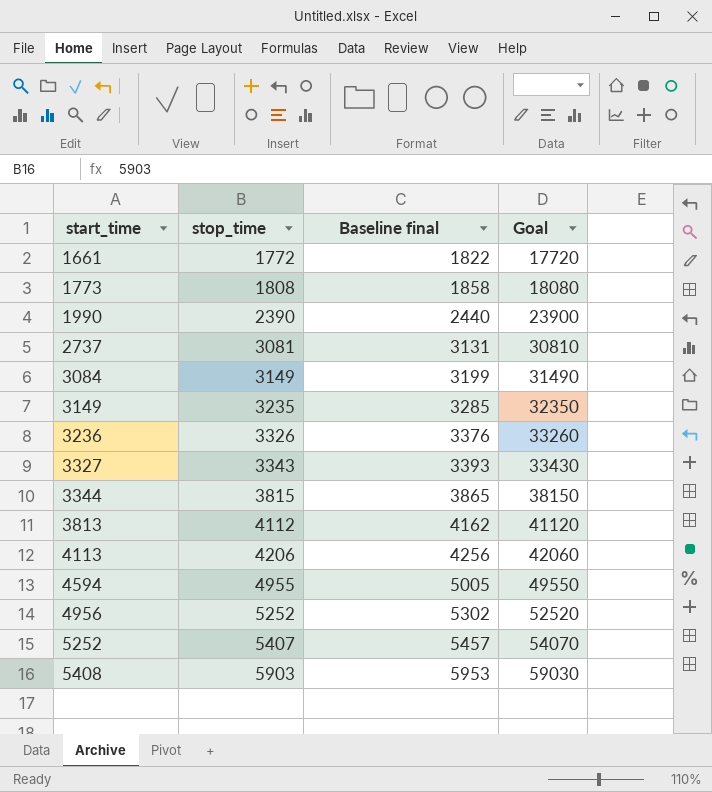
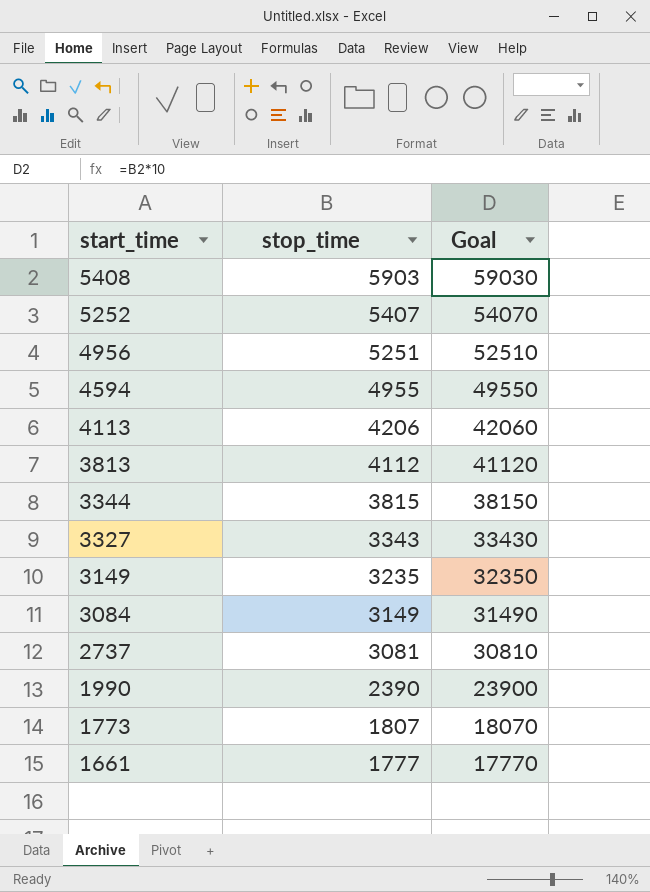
row order: start_time ascending -> start_time descending
column Baseline final | formula: [stop_time] + 50 -> none
row 3236: 3326 | 3376 | 33260 -> none
4956 | stop_time: 5252 -> 5251
4956 | Goal: 52520 -> 52510
1773 | stop_time: 1808 -> 1807
1773 | Goal: 18080 -> 18070
1661 | stop_time: 1772 -> 1777
1661 | Goal: 17720 -> 17770

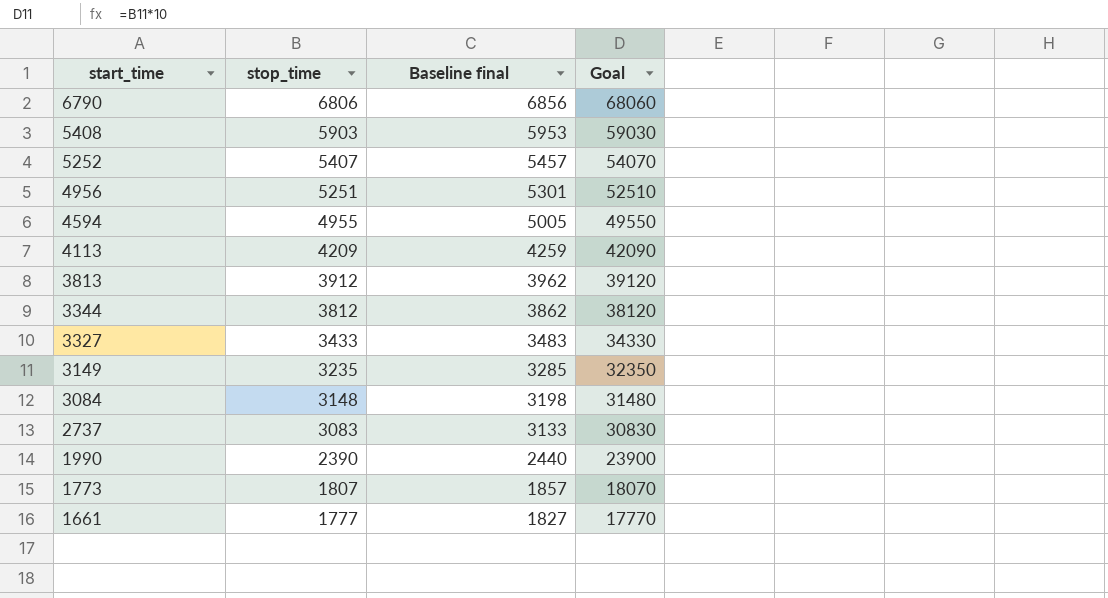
column Baseline final | formula: none -> [stop_time] + 50
row 6790: none -> 6806 | 6856 | 68060
4113 | stop_time: 4206 -> 4209
4113 | Goal: 42060 -> 42090
3813 | stop_time: 4112 -> 3912
3813 | Goal: 41120 -> 39120
3344 | stop_time: 3815 -> 3812
3344 | Goal: 38150 -> 38120
3327 | stop_time: 3343 -> 3433
3327 | Goal: 33430 -> 34330
3084 | stop_time: 3149 -> 3148
3084 | Goal: 31490 -> 31480
2737 | stop_time: 3081 -> 3083
2737 | Goal: 30810 -> 30830

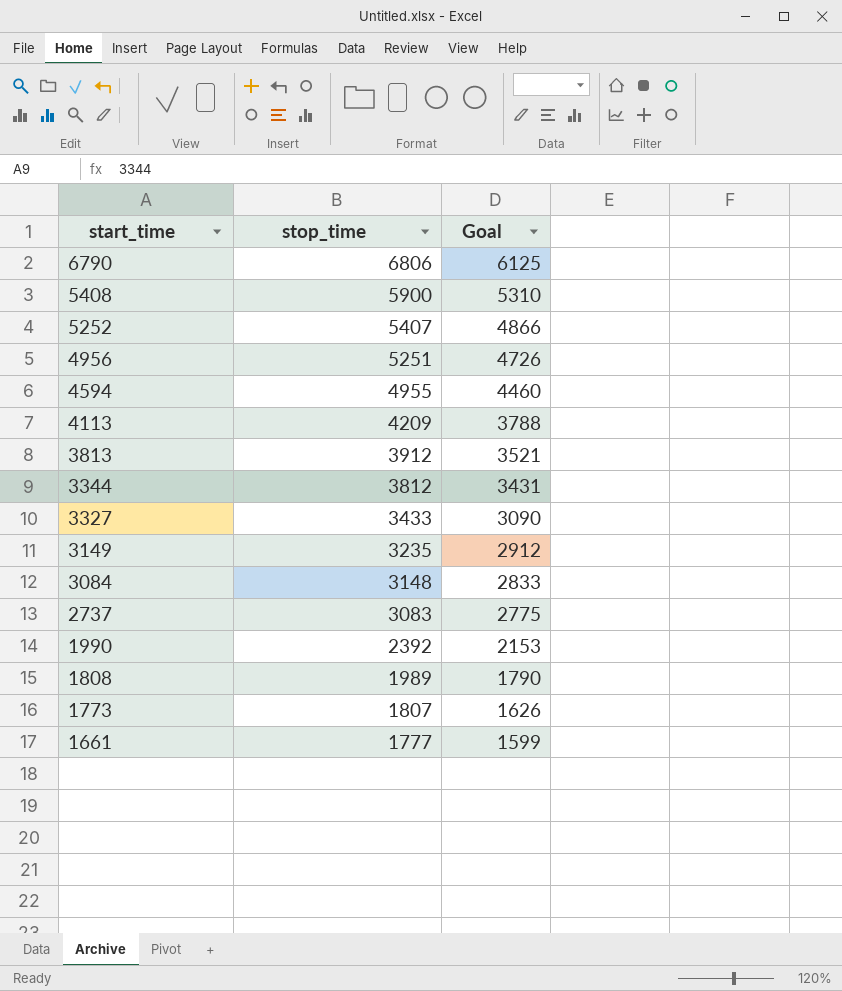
column Baseline final | formula: [stop_time] + 50 -> none
column Goal | formula: [stop_time] * 10 -> [stop_time] * 0.9
5408 | stop_time: 5903 -> 5900
1990 | stop_time: 2390 -> 2392
row 1808: none -> 1989 | 1790

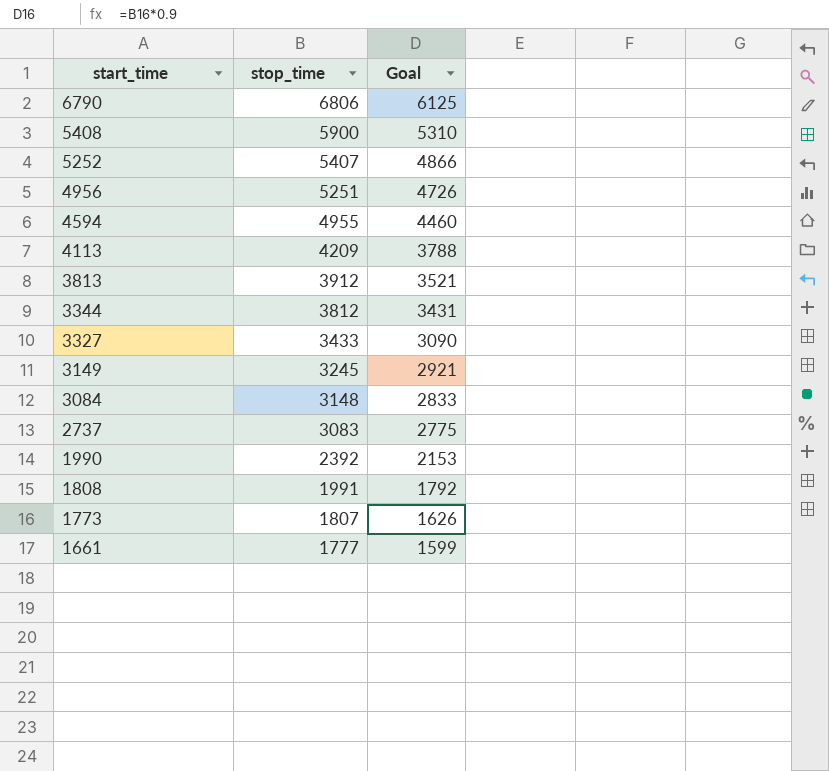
3149 | stop_time: 3235 -> 3245
3149 | Goal: 2912 -> 2921
1808 | stop_time: 1989 -> 1991
1808 | Goal: 1790 -> 1792

